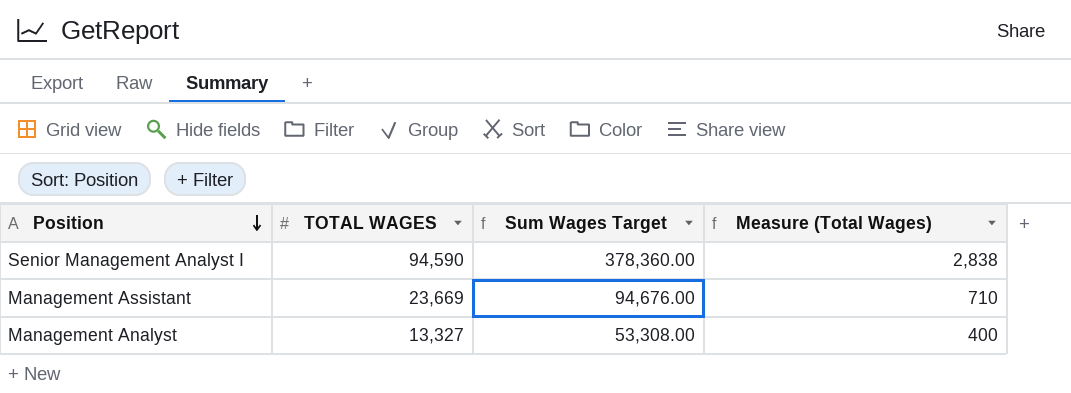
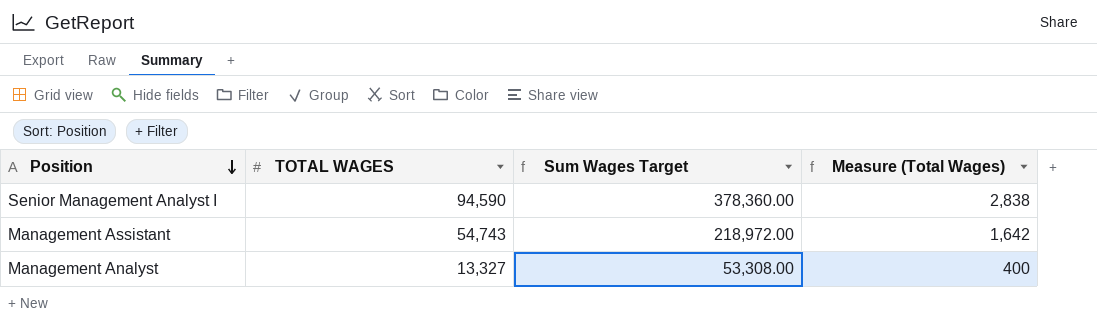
Management Assistant | TOTAL WAGES: 23,669 -> 54,743
Management Assistant | Sum Wages Target: 94,676.00 -> 218,972.00
Management Assistant | Measure (Total Wages): 710 -> 1,642

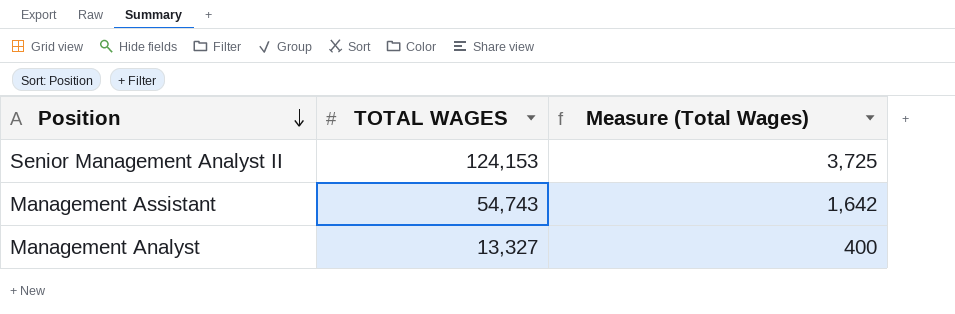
column Sum Wages Target | formula: [TOTAL WAGES] * 4 -> none
row Senior Management Analyst I: 94,590 | 378,360.00 | 2,838 -> none
row Senior Management Analyst II: none -> 124,153 | 3,725

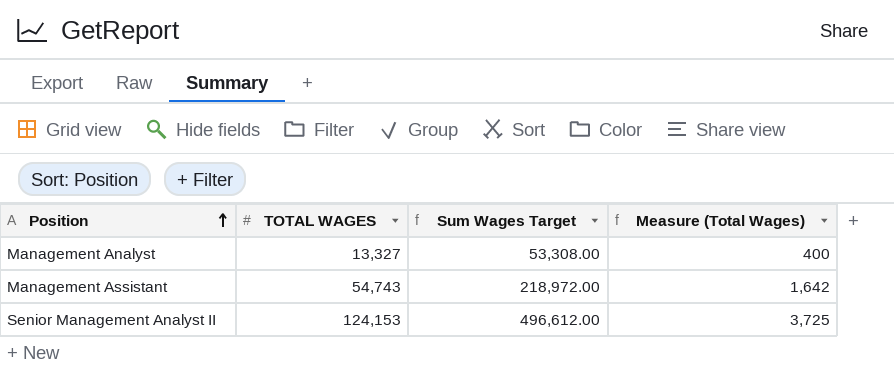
row order: Position descending -> Position ascending
column Sum Wages Target | formula: none -> [TOTAL WAGES] * 4

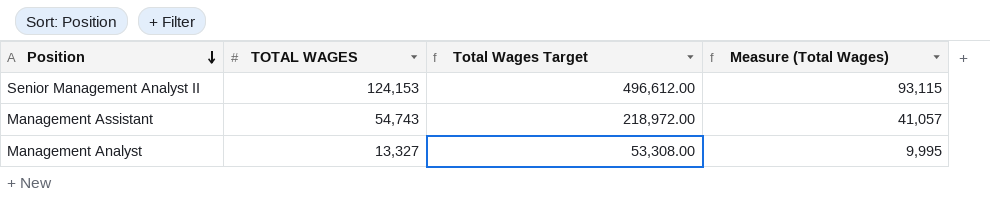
row order: Position ascending -> Position descending
column name: Sum Wages Target -> Total Wages Target
column Measure (Total Wages) | formula: [TOTAL WAGES] * 0.03 -> [TOTAL WAGES] * 0.75

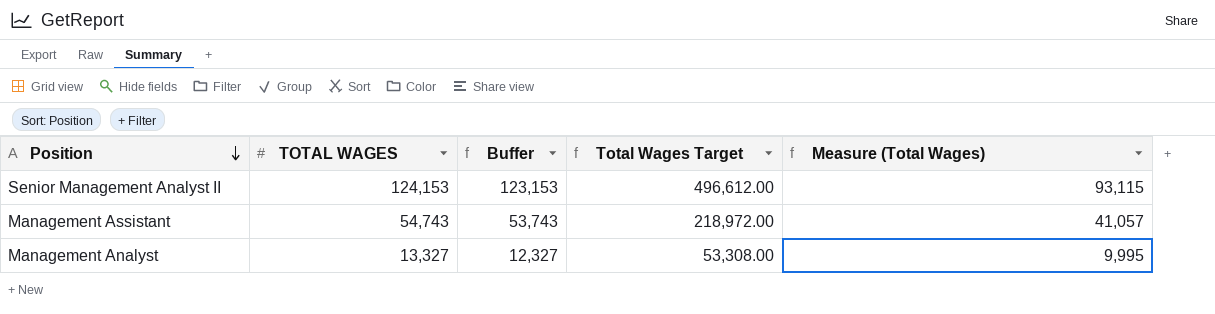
column Buffer | formula: none -> [TOTAL WAGES] - 1000

